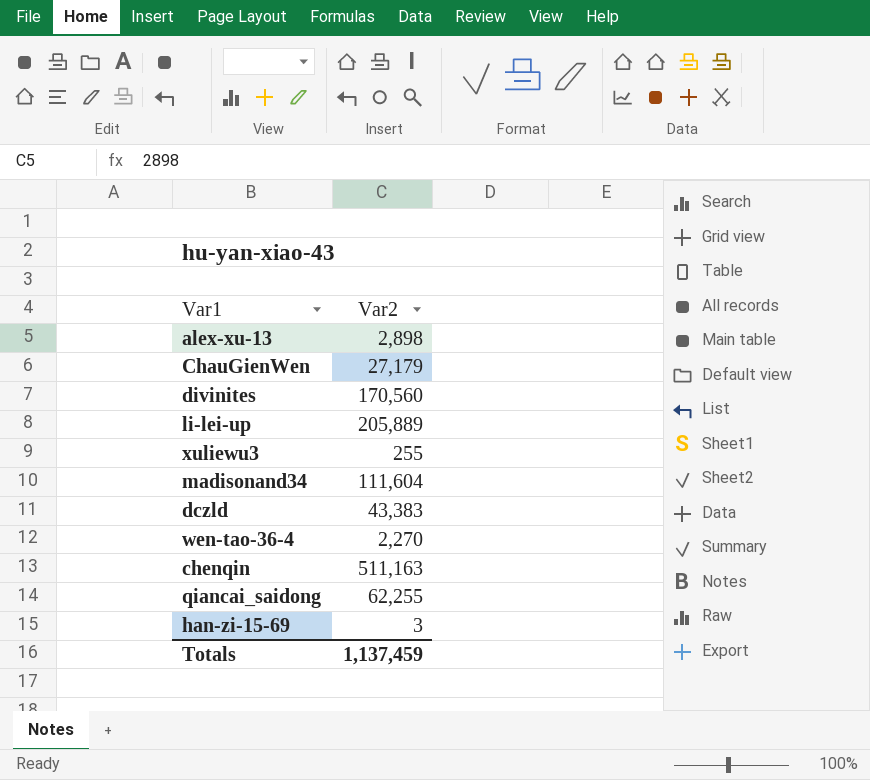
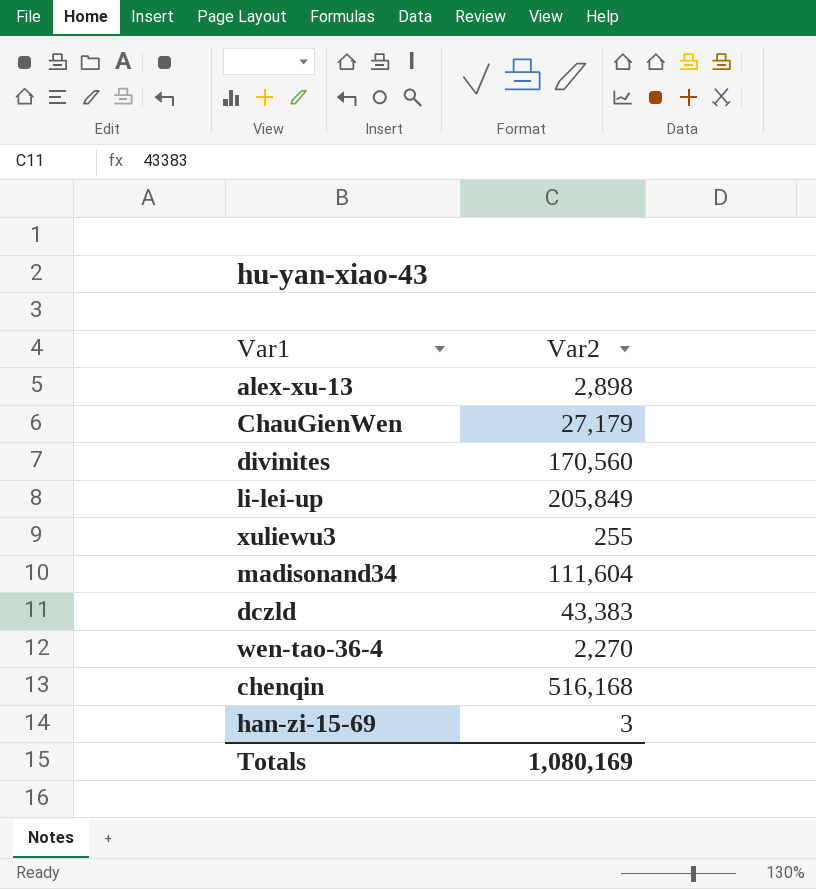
row qiancai_saidong: 62,255 -> none
li-lei-up | Var2: 205,889 -> 205,849
chenqin | Var2: 511,163 -> 516,168
Totals | Var2: 1,137,459 -> 1,080,169

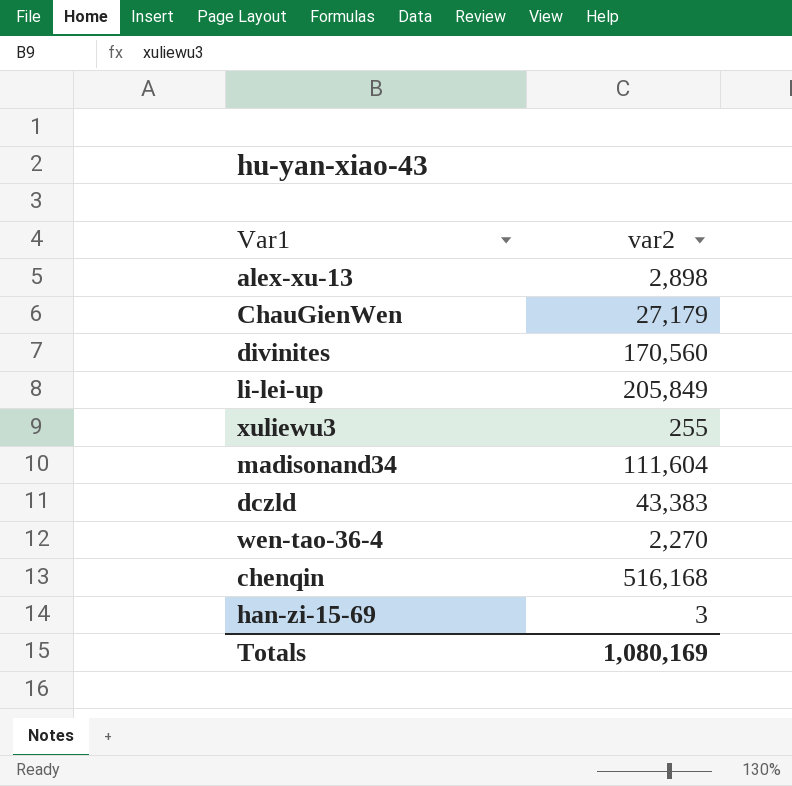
column name: Var2 -> var2

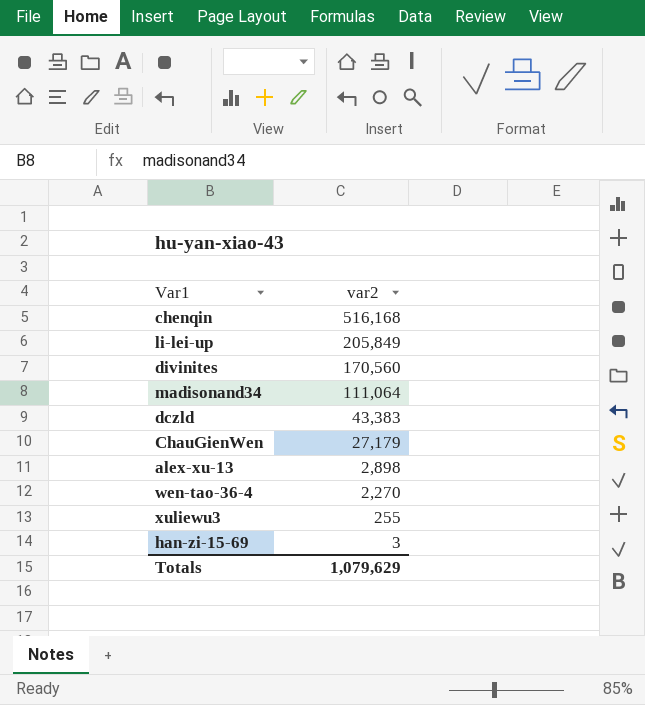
row order: none -> var2 descending
madisonand34 | var2: 111,604 -> 111,064
Totals | var2: 1,080,169 -> 1,079,629

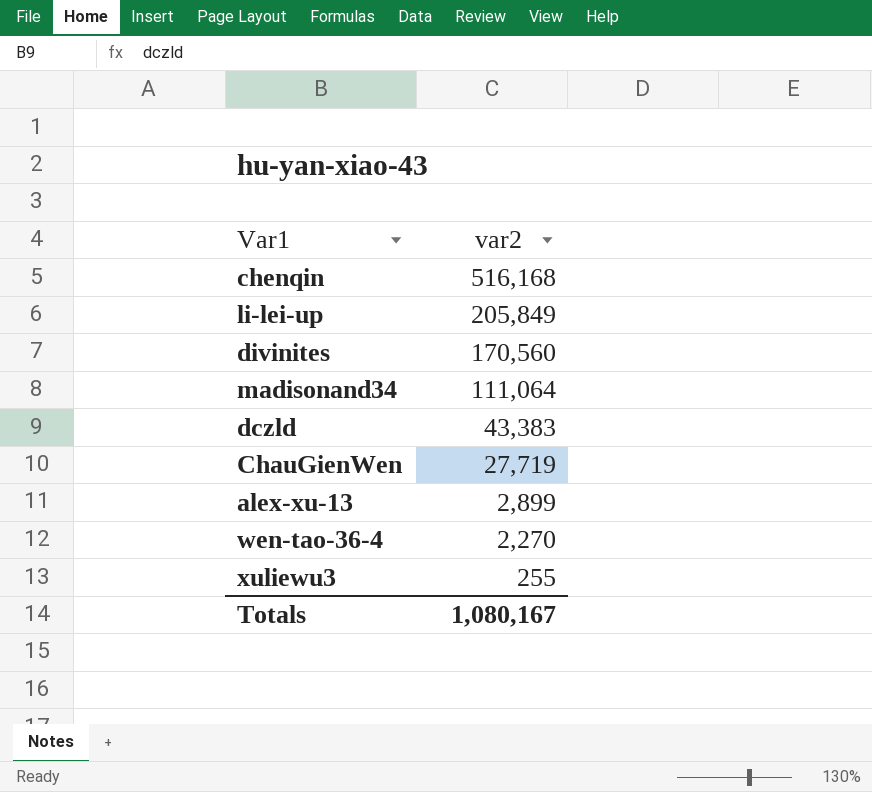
row han-zi-15-69: 3 -> none
ChauGienWen | var2: 27,179 -> 27,719
alex-xu-13 | var2: 2,898 -> 2,899
Totals | var2: 1,079,629 -> 1,080,167

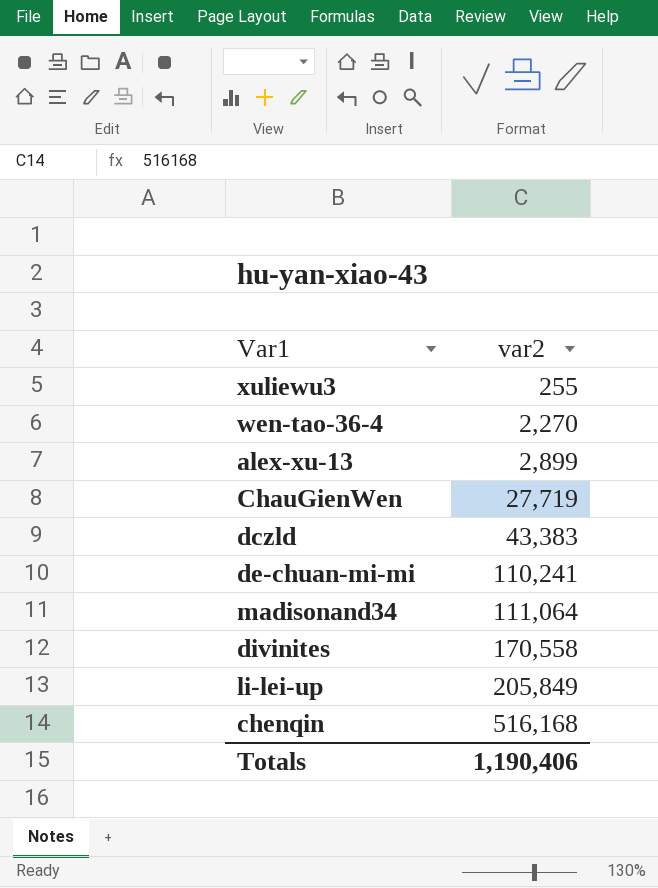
row order: var2 descending -> var2 ascending
row de-chuan-mi-mi: none -> 110,241
divinites | var2: 170,560 -> 170,558
Totals | var2: 1,080,167 -> 1,190,406

